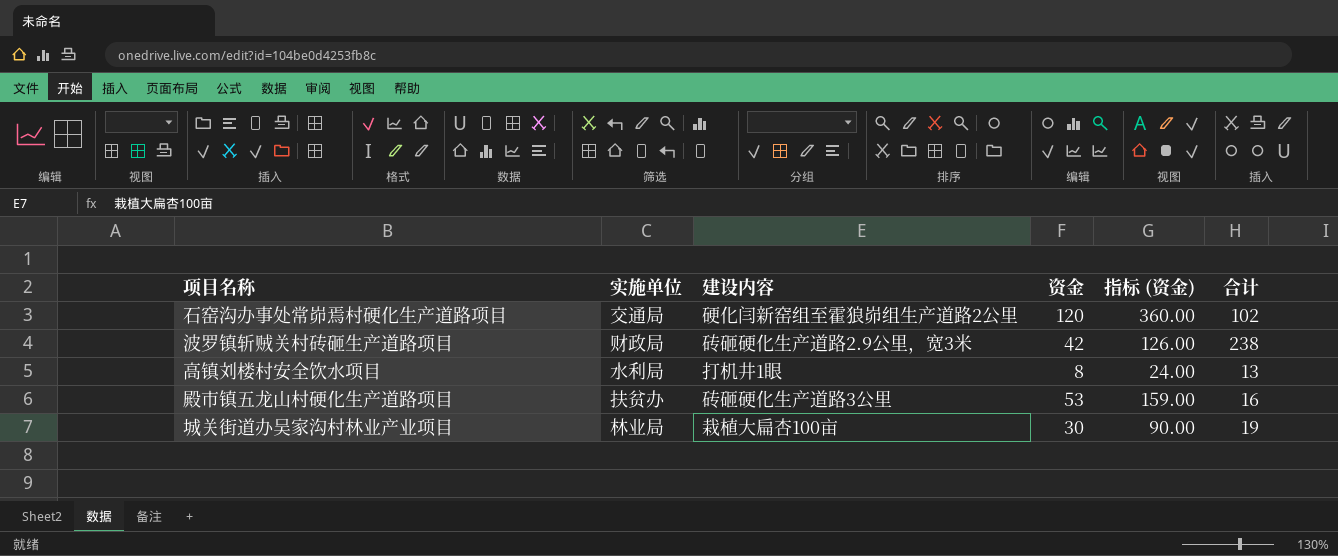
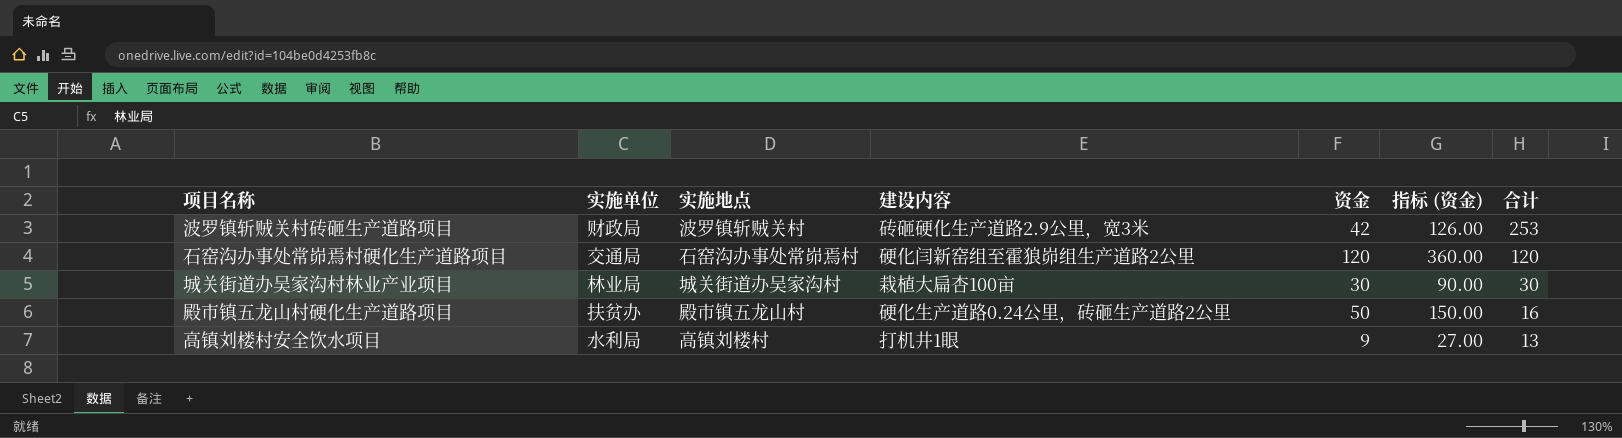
row order: none -> 合计 descending
column 实施地点 | position: none -> 3
波罗镇斩贼关村砖砸生产道路项目 | 合计: 238 -> 253
石窑沟办事处常峁焉村硬化生产道路项目 | 合计: 102 -> 120
城关街道办吴家沟村林业产业项目 | 合计: 19 -> 30
殿市镇五龙山村硬化生产道路项目 | 建设内容: 砖砸硬化生产道路3公里 -> 硬化生产道路0.24公里，砖砸生产道路2公里
殿市镇五龙山村硬化生产道路项目 | 资金: 53 -> 50
殿市镇五龙山村硬化生产道路项目 | 指标 (资金): 159.00 -> 150.00
高镇刘楼村安全饮水项目 | 资金: 8 -> 9
高镇刘楼村安全饮水项目 | 指标 (资金): 24.00 -> 27.00

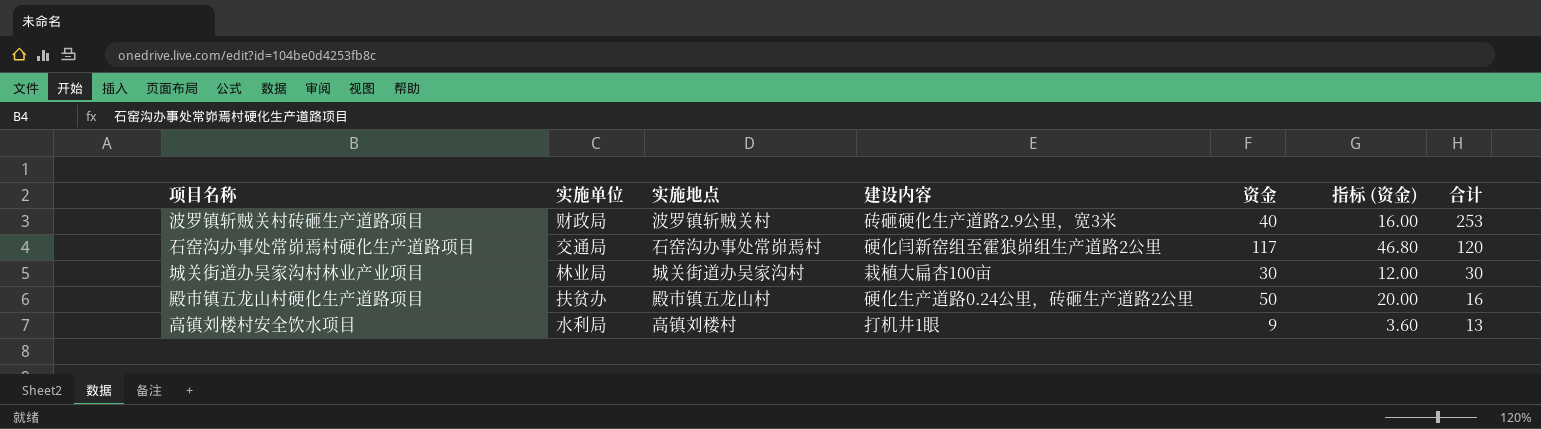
column 指标 (资金) | formula: [资金] * 3 -> [资金] * 0.4
波罗镇斩贼关村砖砸生产道路项目 | 资金: 42 -> 40
石窑沟办事处常峁焉村硬化生产道路项目 | 资金: 120 -> 117

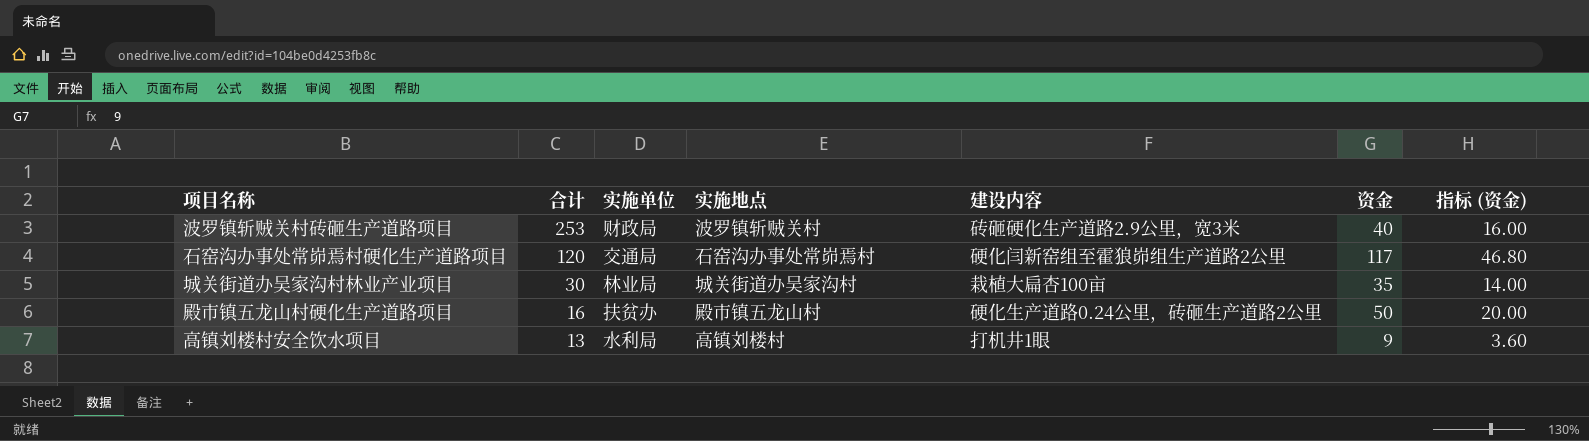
column 合计 | position: 7 -> 2
城关街道办吴家沟村林业产业项目 | 资金: 30 -> 35
城关街道办吴家沟村林业产业项目 | 指标 (资金): 12.00 -> 14.00

